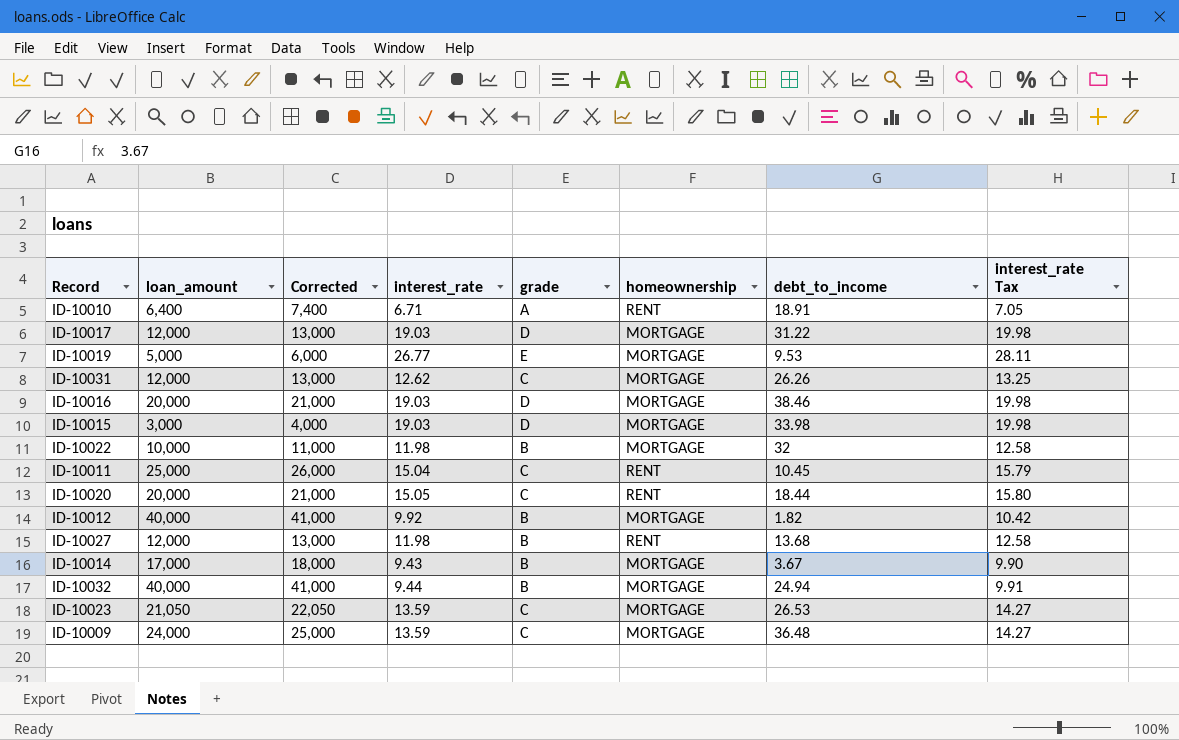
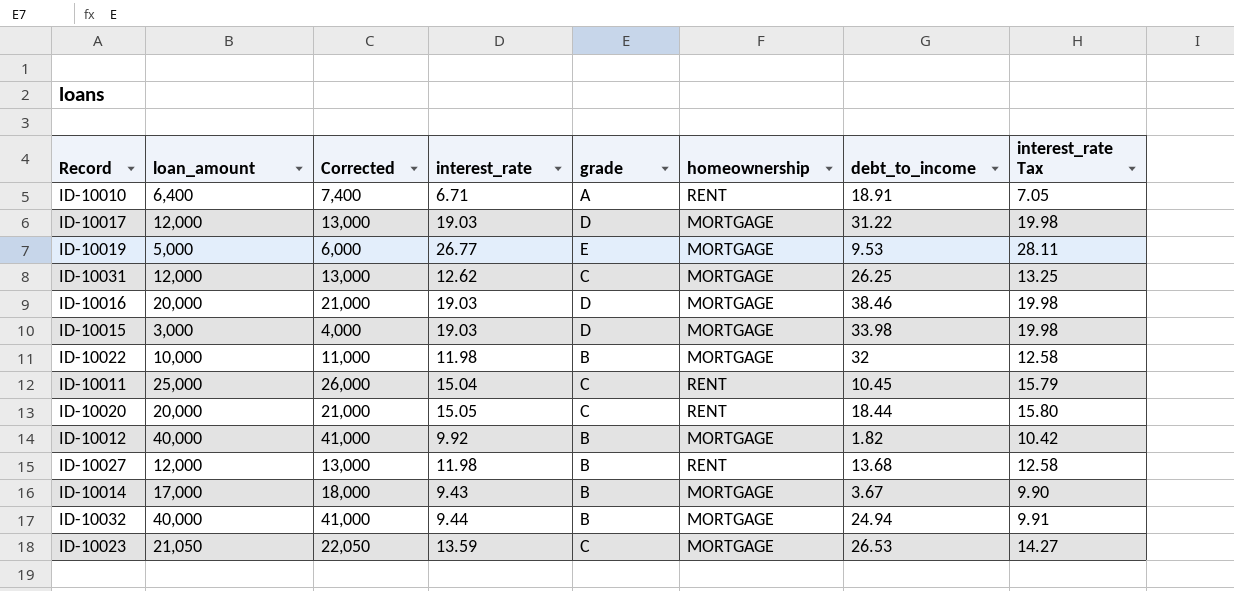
row ID-10009: 24,000 | 25,000 | 13.59 | C | MORTGAGE | 36.48 | 14.27 -> none
ID-10031 | debt_to_income: 26.26 -> 26.25

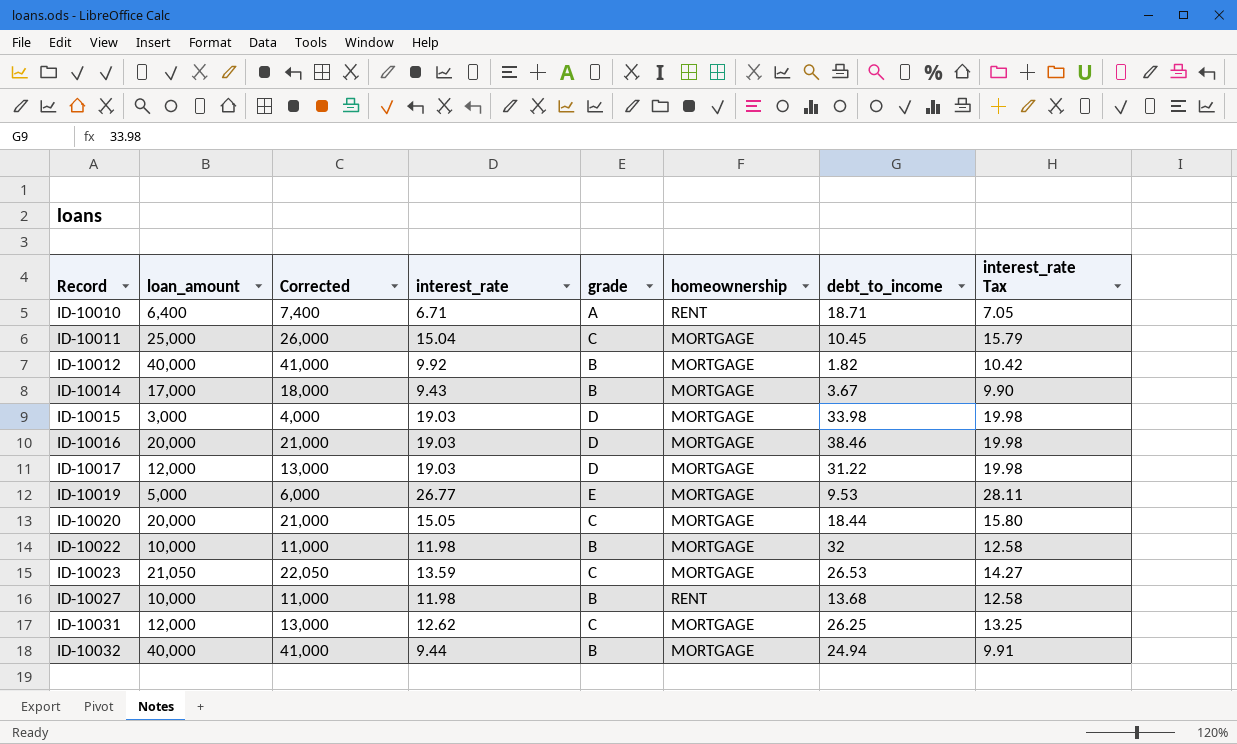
row order: none -> Record ascending
ID-10010 | debt_to_income: 18.91 -> 18.71
ID-10011 | homeownership: RENT -> MORTGAGE
ID-10020 | homeownership: RENT -> MORTGAGE
ID-10027 | loan_amount: 12,000 -> 10,000
ID-10027 | Corrected: 13,000 -> 11,000

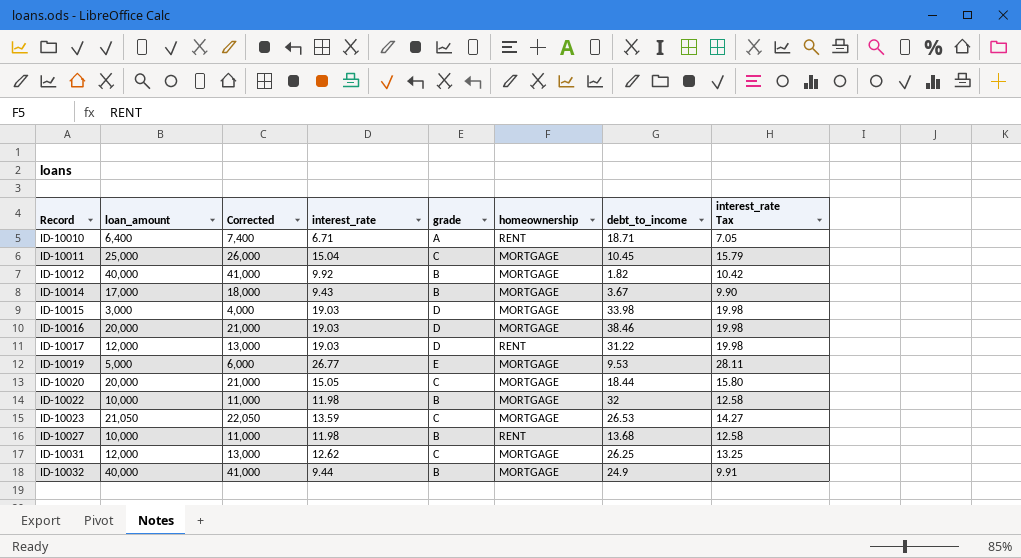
ID-10017 | homeownership: MORTGAGE -> RENT
ID-10032 | debt_to_income: 24.94 -> 24.9

